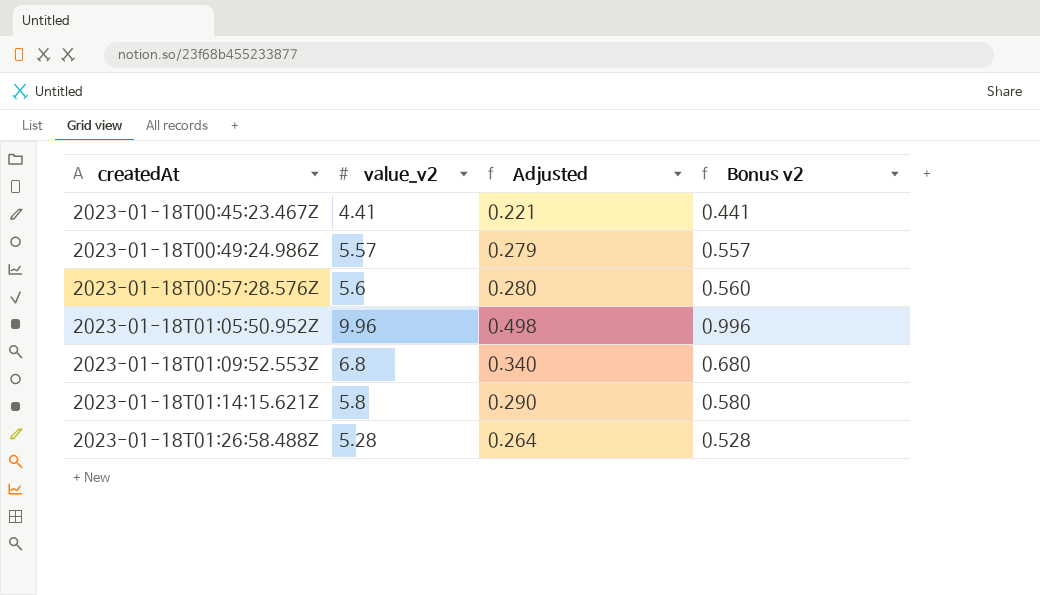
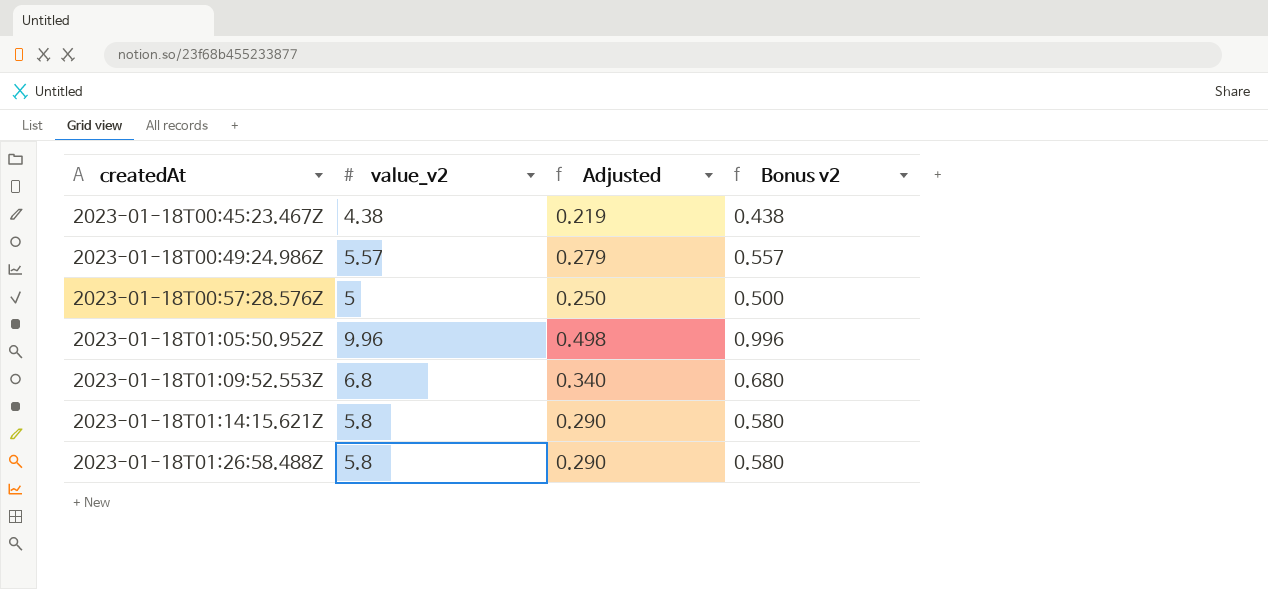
2023-01-18T00:45:23.467Z | value_v2: 4.41 -> 4.38
2023-01-18T00:45:23.467Z | Adjusted: 0.221 -> 0.219
2023-01-18T00:45:23.467Z | Bonus v2: 0.441 -> 0.438
2023-01-18T00:57:28.576Z | value_v2: 5.6 -> 5
2023-01-18T00:57:28.576Z | Adjusted: 0.280 -> 0.250
2023-01-18T00:57:28.576Z | Bonus v2: 0.560 -> 0.500
2023-01-18T01:26:58.488Z | value_v2: 5.28 -> 5.8
2023-01-18T01:26:58.488Z | Adjusted: 0.264 -> 0.290
2023-01-18T01:26:58.488Z | Bonus v2: 0.528 -> 0.580

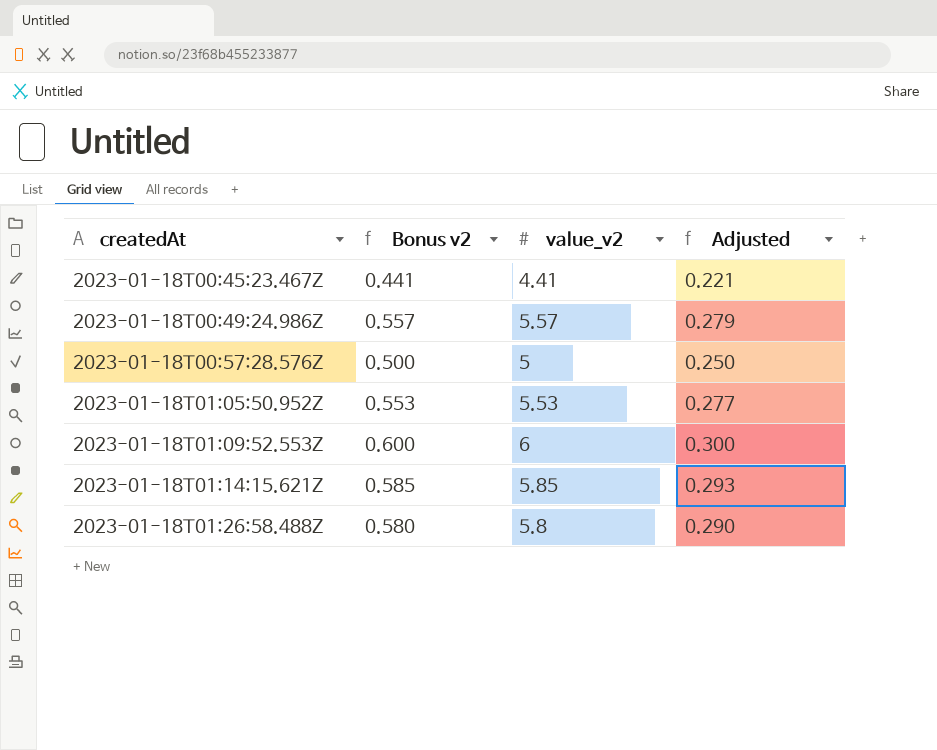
column Bonus v2 | position: 4 -> 2
2023-01-18T00:45:23.467Z | Bonus v2: 0.438 -> 0.441
2023-01-18T00:45:23.467Z | value_v2: 4.38 -> 4.41
2023-01-18T00:45:23.467Z | Adjusted: 0.219 -> 0.221
2023-01-18T01:05:50.952Z | Bonus v2: 0.996 -> 0.553
2023-01-18T01:05:50.952Z | value_v2: 9.96 -> 5.53
2023-01-18T01:05:50.952Z | Adjusted: 0.498 -> 0.277
2023-01-18T01:09:52.553Z | Bonus v2: 0.680 -> 0.600
2023-01-18T01:09:52.553Z | value_v2: 6.8 -> 6
2023-01-18T01:09:52.553Z | Adjusted: 0.340 -> 0.300
2023-01-18T01:14:15.621Z | Bonus v2: 0.580 -> 0.585
2023-01-18T01:14:15.621Z | value_v2: 5.8 -> 5.85
2023-01-18T01:14:15.621Z | Adjusted: 0.290 -> 0.293

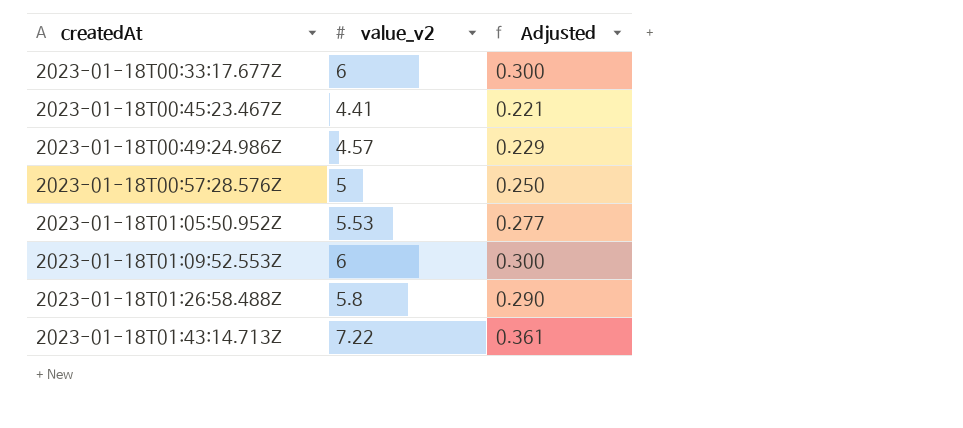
column Bonus v2 | formula: [value_v2] * 0.1 -> none
row 2023-01-18T01:14:15.621Z: 0.585 | 5.85 | 0.293 -> none
row 2023-01-18T00:33:17.677Z: none -> 6 | 0.300
2023-01-18T00:49:24.986Z | value_v2: 5.57 -> 4.57
2023-01-18T00:49:24.986Z | Adjusted: 0.279 -> 0.229
row 2023-01-18T01:43:14.713Z: none -> 7.22 | 0.361

